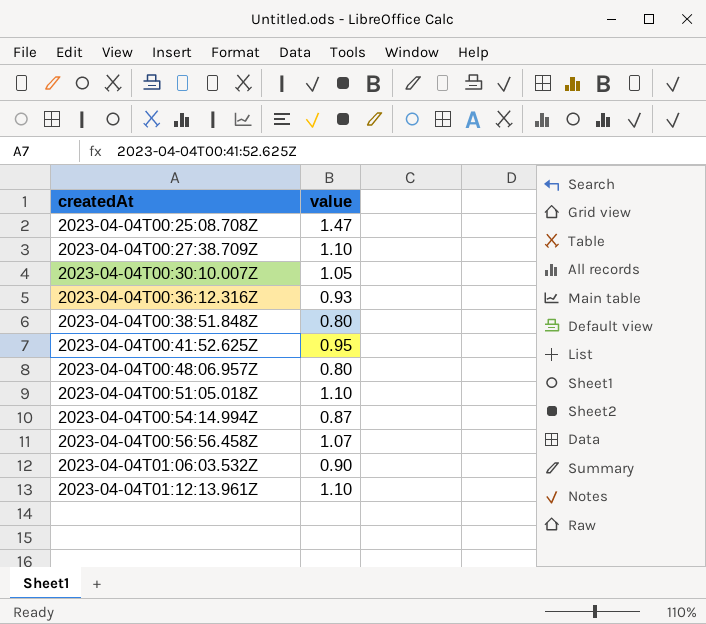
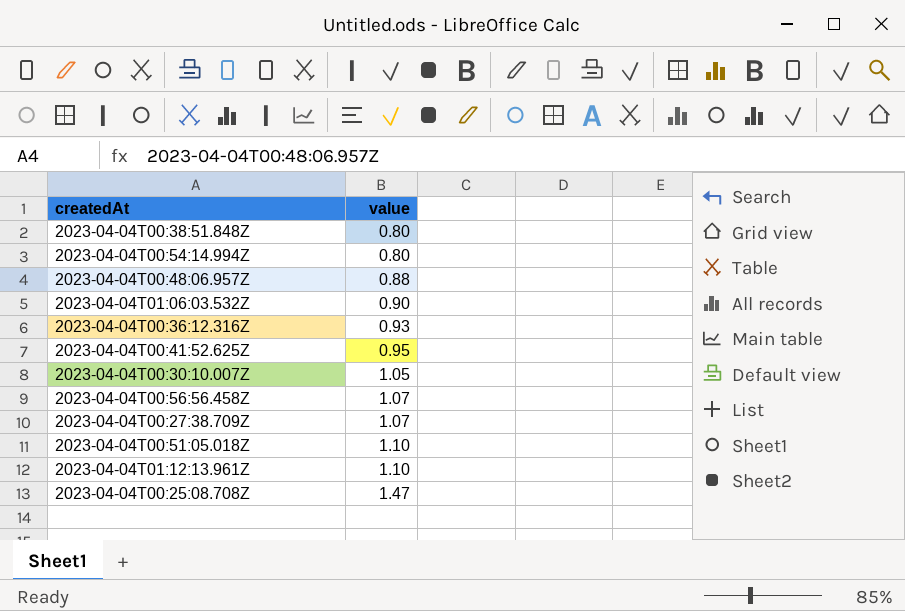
row order: createdAt ascending -> value ascending
2023-04-04T00:54:14.994Z | value: 0.87 -> 0.80
2023-04-04T00:48:06.957Z | value: 0.80 -> 0.88
2023-04-04T00:27:38.709Z | value: 1.10 -> 1.07

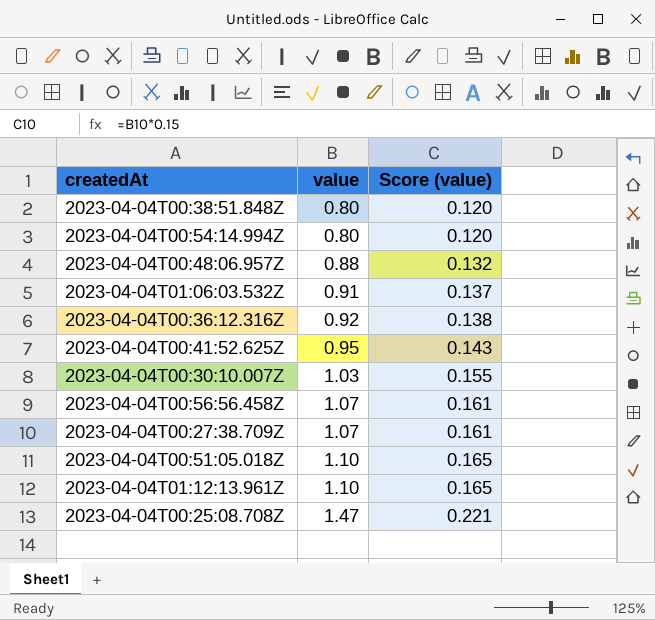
column Score (value) | formula: none -> [value] * 0.15
2023-04-04T01:06:03.532Z | value: 0.90 -> 0.91
2023-04-04T00:36:12.316Z | value: 0.93 -> 0.92
2023-04-04T00:30:10.007Z | value: 1.05 -> 1.03

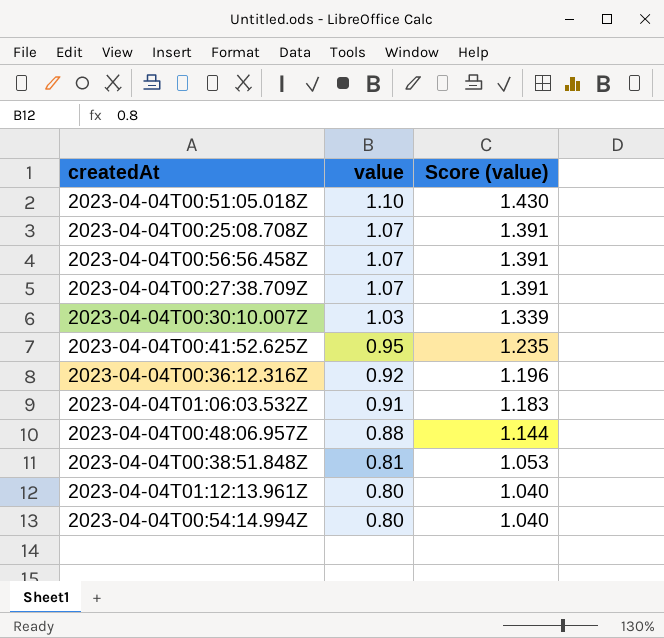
row order: value ascending -> value descending
column Score (value) | formula: [value] * 0.15 -> [value] * 1.3
2023-04-04T00:25:08.708Z | value: 1.47 -> 1.07
2023-04-04T00:38:51.848Z | value: 0.80 -> 0.81
2023-04-04T01:12:13.961Z | value: 1.10 -> 0.80

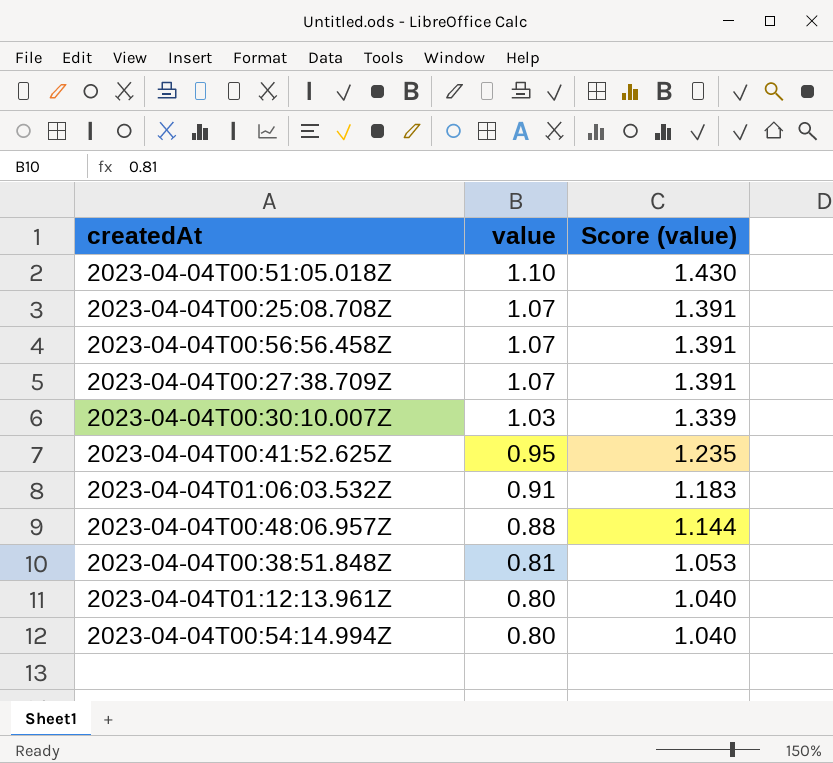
row 2023-04-04T00:36:12.316Z: 0.92 | 1.196 -> none

